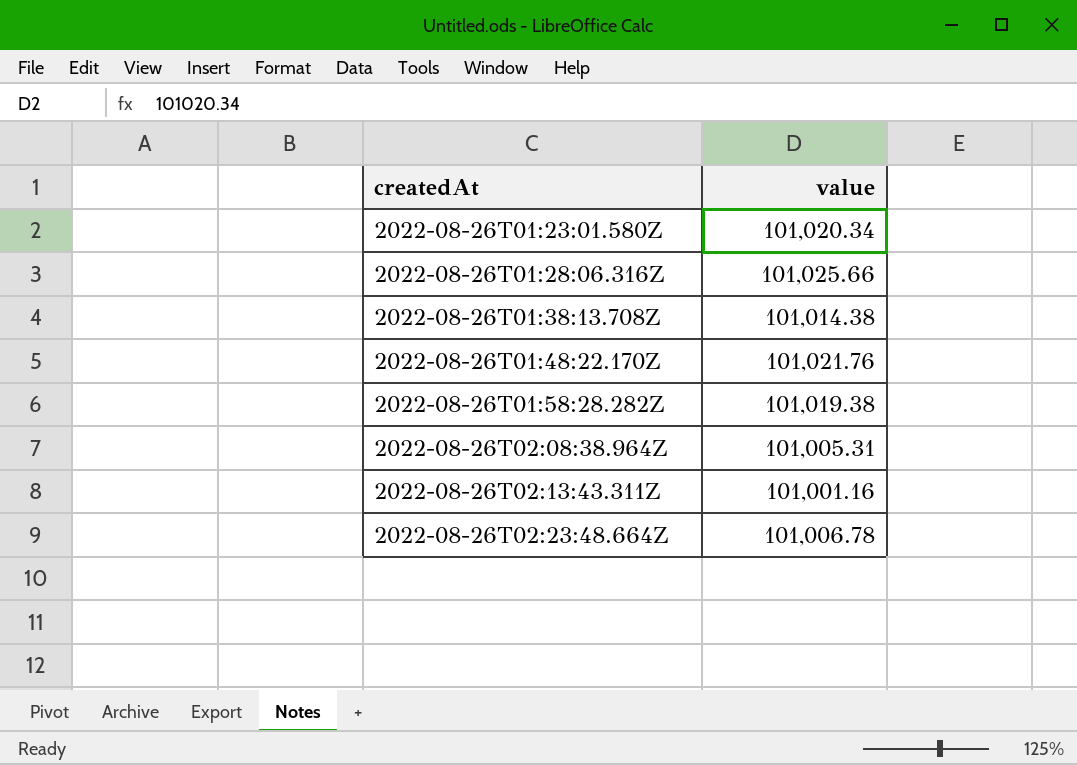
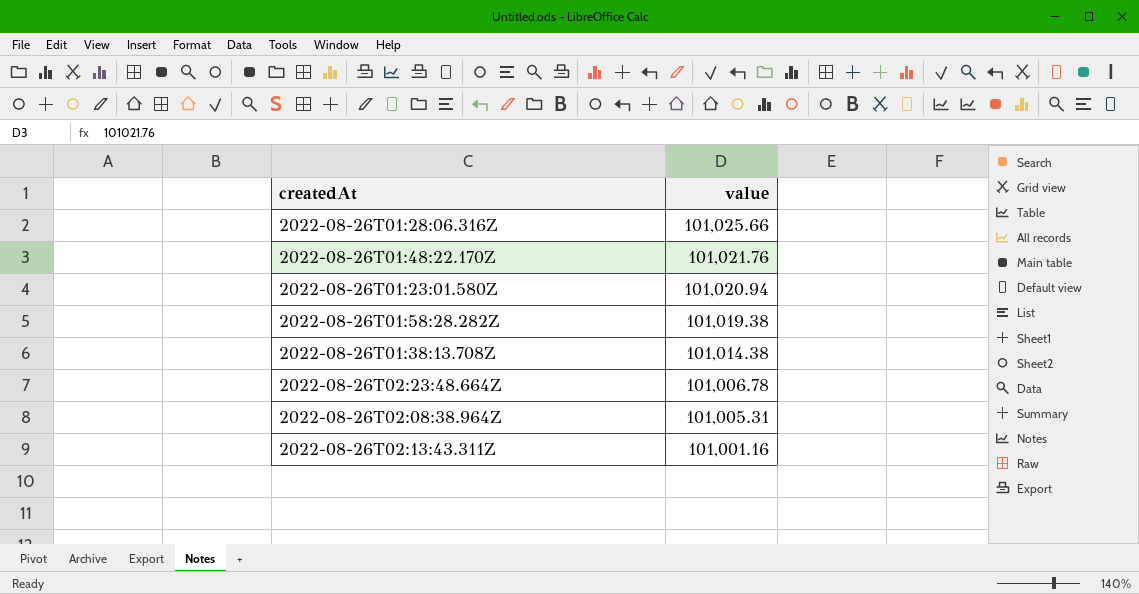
row order: createdAt ascending -> value descending
2022-08-26T01:23:01.580Z | value: 101,020.34 -> 101,020.94

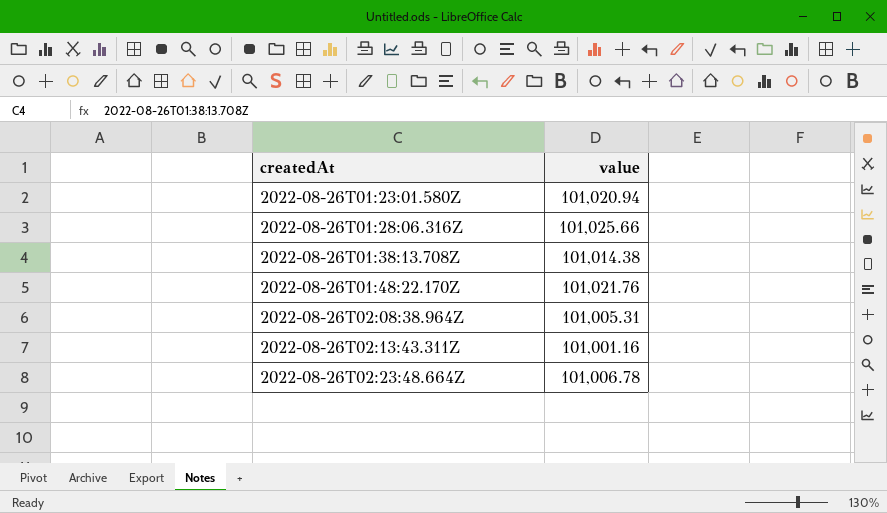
row order: value descending -> createdAt ascending
row 2022-08-26T01:58:28.282Z: 101,019.38 -> none

